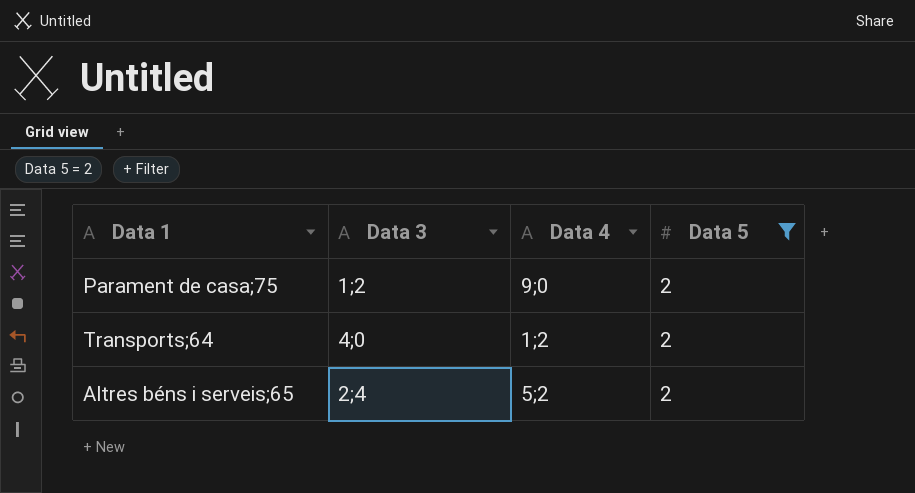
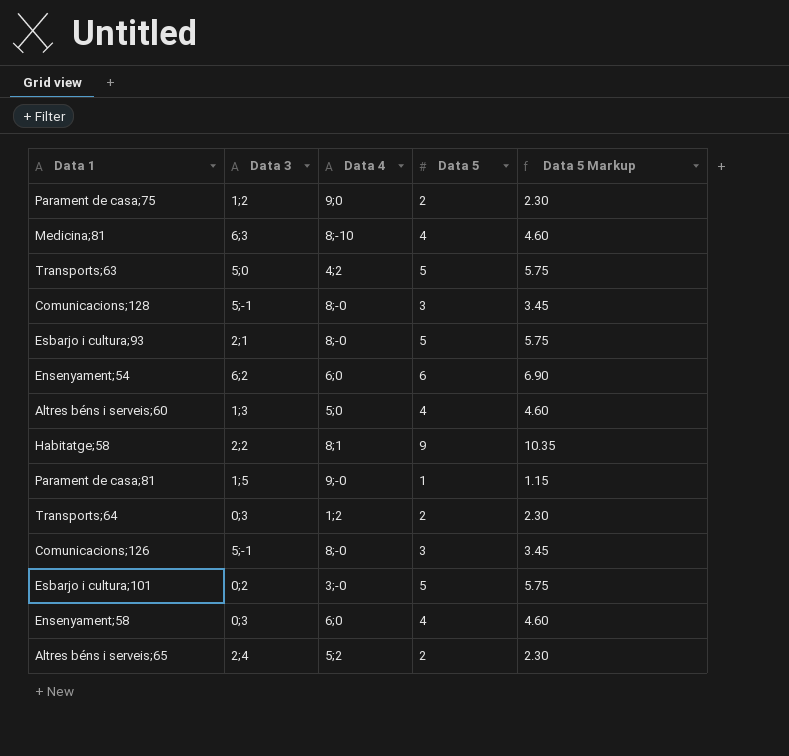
filter: Data 5 = 2 -> none
column Data 5 Markup | formula: none -> [Data 5] * 1.15
Transports;64 | Data 3: 4;0 -> 0;3

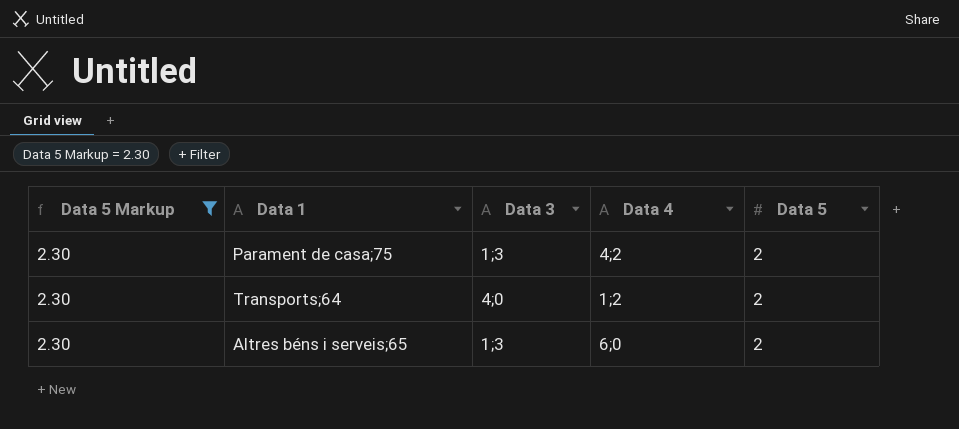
filter: none -> Data 5 Markup = 2.30
column Data 5 Markup | position: 5 -> 1
Parament de casa;75 | Data 3: 1;2 -> 1;3
Parament de casa;75 | Data 4: 9;0 -> 4;2
Transports;64 | Data 3: 0;3 -> 4;0
Altres béns i serveis;65 | Data 3: 2;4 -> 1;3
Altres béns i serveis;65 | Data 4: 5;2 -> 6;0

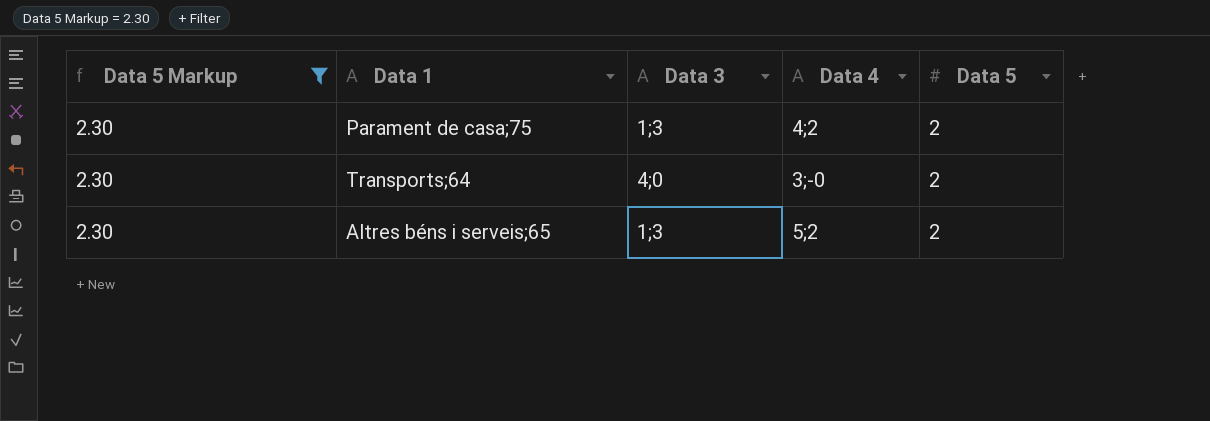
Transports;64 | Data 4: 1;2 -> 3;-0
Altres béns i serveis;65 | Data 4: 6;0 -> 5;2

